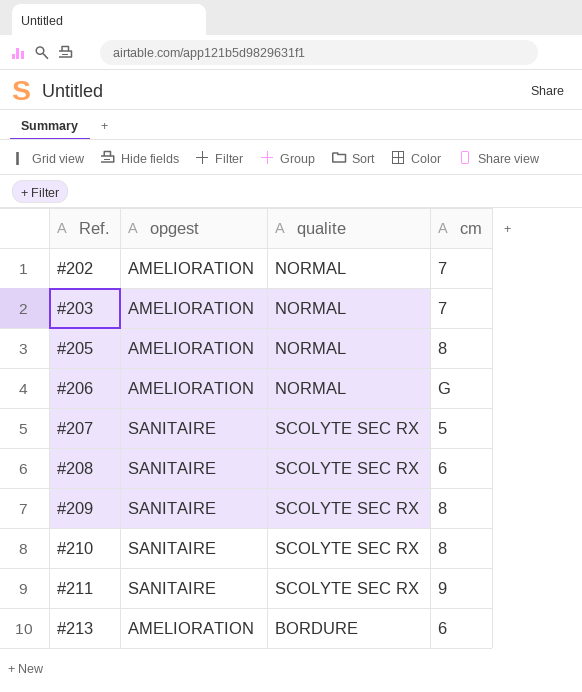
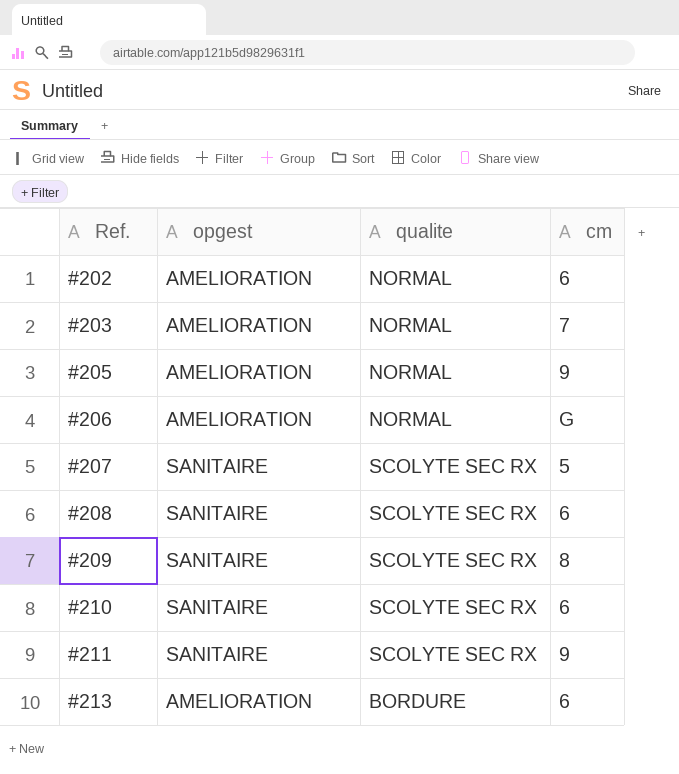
#202 | cm: 7 -> 6
#205 | cm: 8 -> 9
#210 | cm: 8 -> 6

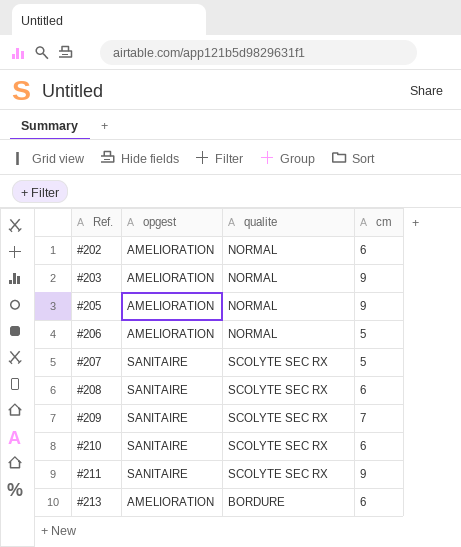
#203 | cm: 7 -> 9
#206 | cm: G -> 5
#209 | cm: 8 -> 7

